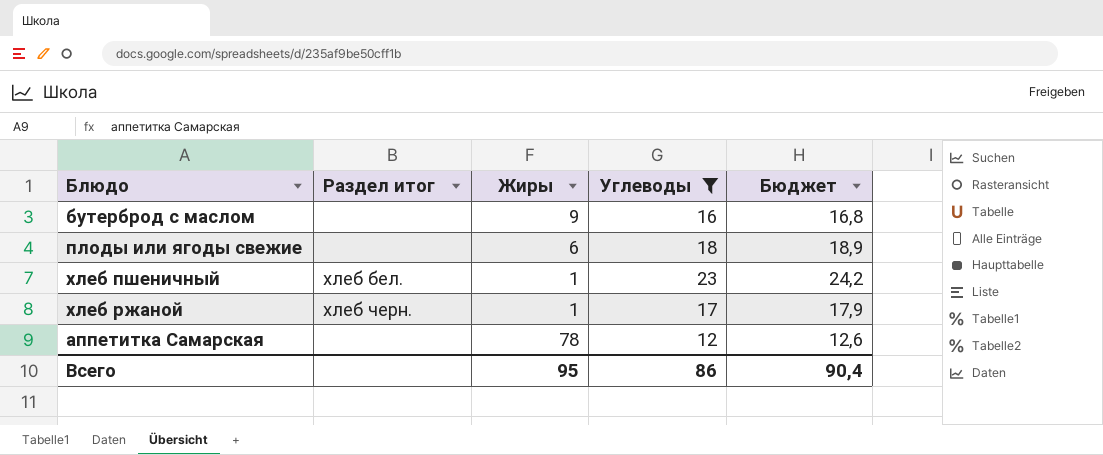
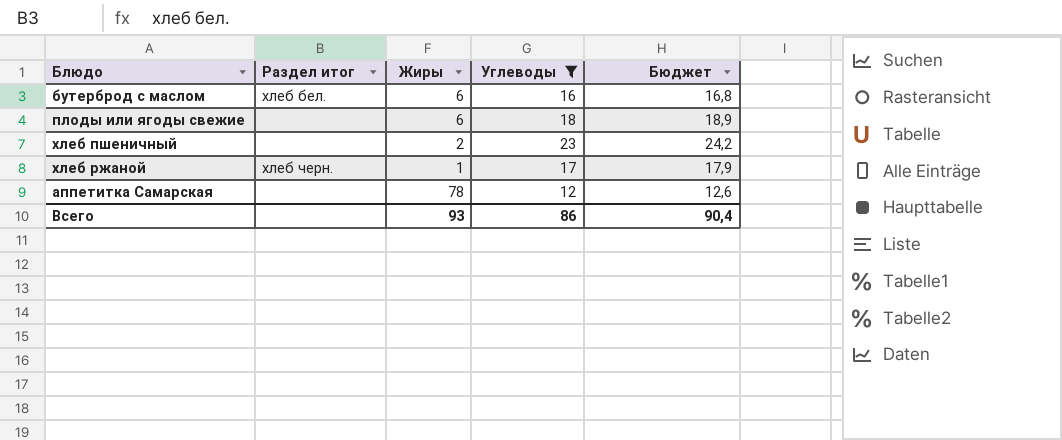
бутерброд с маслом | Раздел итог: none -> хлеб бел.
бутерброд с маслом | Жиры: 9 -> 6
хлеб пшеничный | Раздел итог: хлеб бел. -> none
хлеб пшеничный | Жиры: 1 -> 2
Всего | Жиры: 95 -> 93

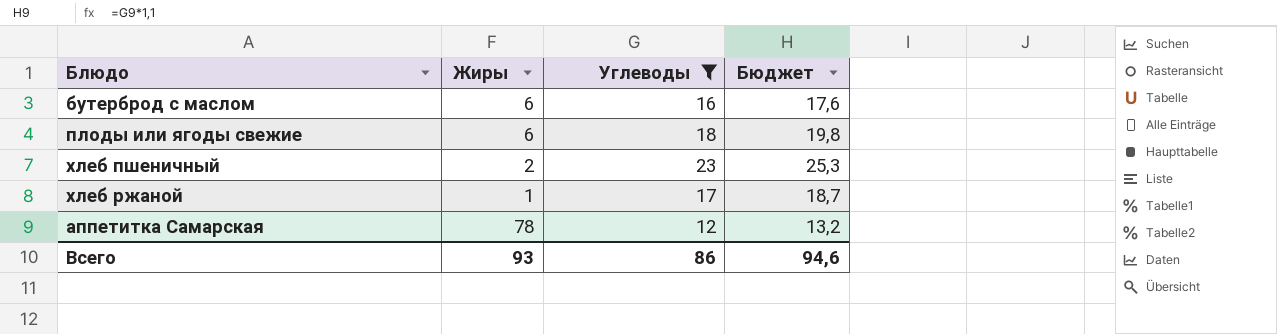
column Раздел итог | position: 2 -> none
column Бюджет | formula: [Углеводы] * 1,05 -> [Углеводы] * 1,1
Всего | Бюджет: 90,4 -> 94,6

